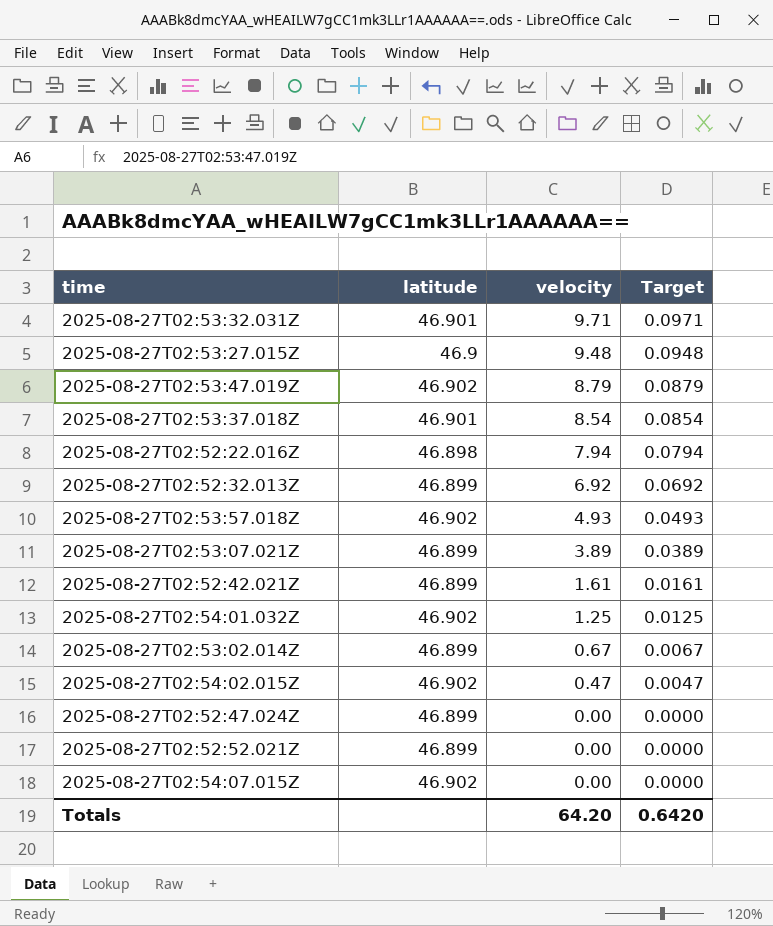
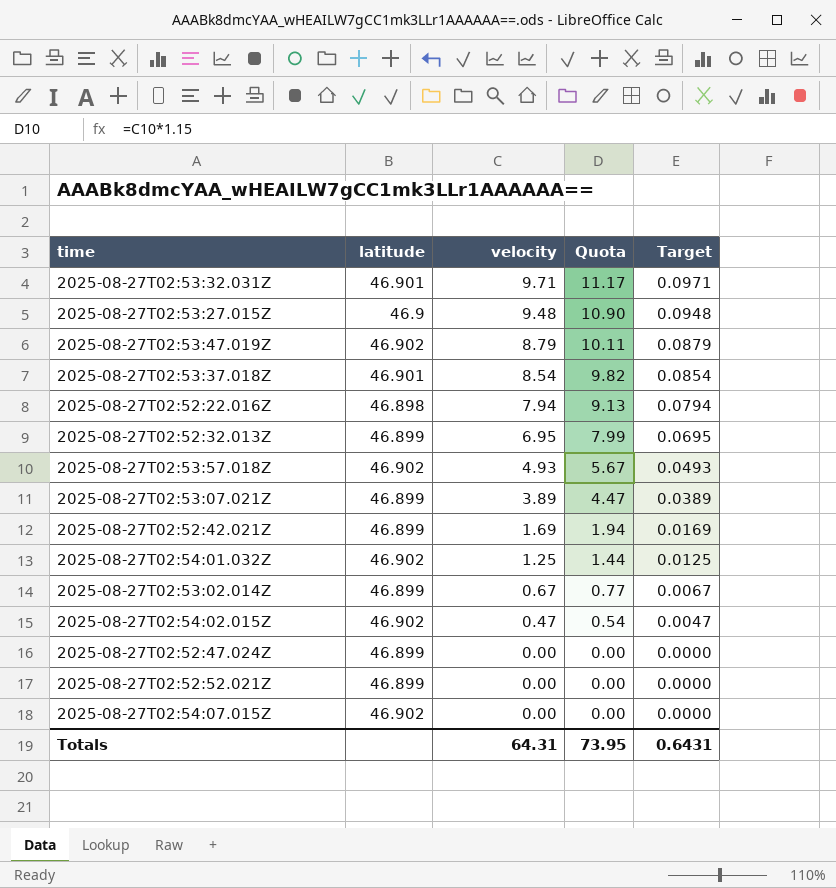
column Quota | formula: none -> [velocity] * 1.15
2025-08-27T02:52:32.013Z | velocity: 6.92 -> 6.95
2025-08-27T02:52:32.013Z | Target: 0.0692 -> 0.0695
2025-08-27T02:52:42.021Z | velocity: 1.61 -> 1.69
2025-08-27T02:52:42.021Z | Target: 0.0161 -> 0.0169
Totals | velocity: 64.20 -> 64.31
Totals | Target: 0.6420 -> 0.6431

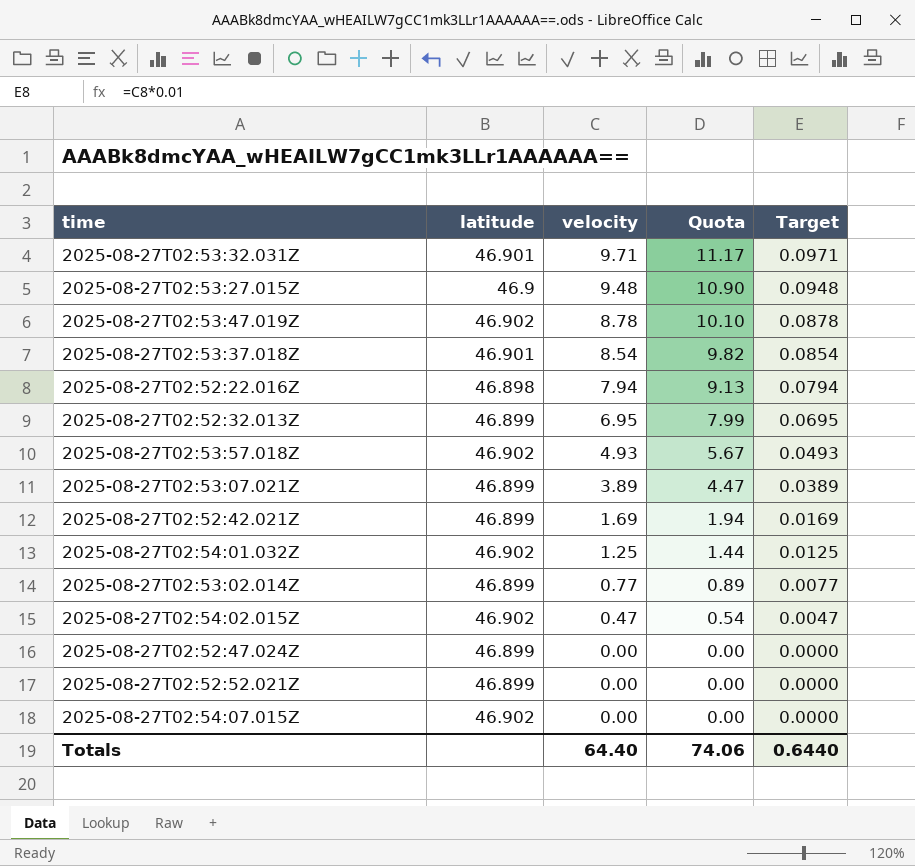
2025-08-27T02:53:47.019Z | velocity: 8.79 -> 8.78
2025-08-27T02:53:47.019Z | Quota: 10.11 -> 10.10
2025-08-27T02:53:47.019Z | Target: 0.0879 -> 0.0878
2025-08-27T02:53:02.014Z | velocity: 0.67 -> 0.77
2025-08-27T02:53:02.014Z | Quota: 0.77 -> 0.89
2025-08-27T02:53:02.014Z | Target: 0.0067 -> 0.0077
Totals | velocity: 64.31 -> 64.40
Totals | Quota: 73.95 -> 74.06
Totals | Target: 0.6431 -> 0.6440

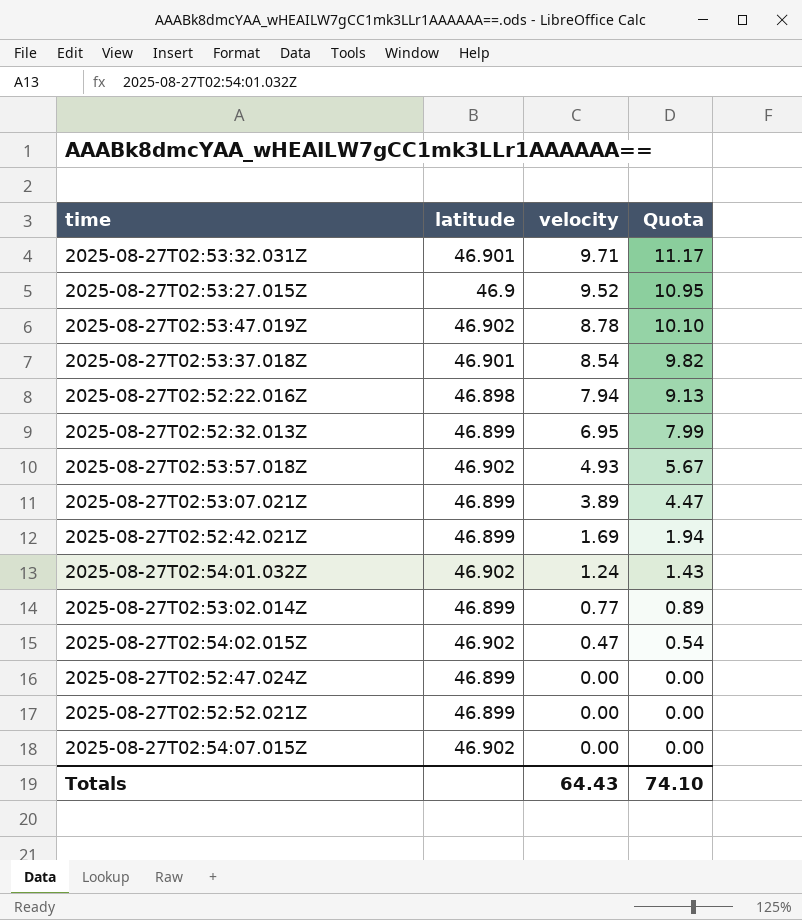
column Target | formula: [velocity] * 0.01 -> none
2025-08-27T02:53:27.015Z | velocity: 9.48 -> 9.52
2025-08-27T02:53:27.015Z | Quota: 10.90 -> 10.95
2025-08-27T02:54:01.032Z | velocity: 1.25 -> 1.24
2025-08-27T02:54:01.032Z | Quota: 1.44 -> 1.43
Totals | velocity: 64.40 -> 64.43
Totals | Quota: 74.06 -> 74.10

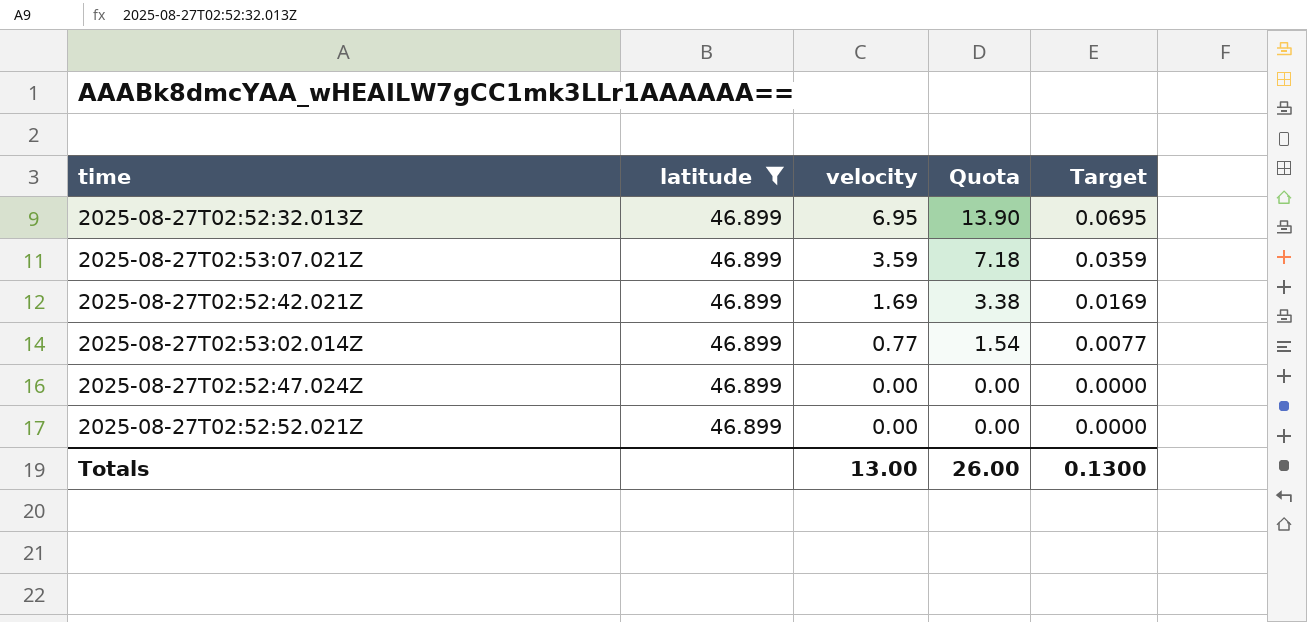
filter: none -> latitude = 46.899
column Quota | formula: [velocity] * 1.15 -> [velocity] * 2
column Target | formula: none -> [velocity] * 0.01
2025-08-27T02:53:07.021Z | velocity: 3.89 -> 3.59
Totals | velocity: 64.43 -> 13.00
Totals | Quota: 74.10 -> 26.00

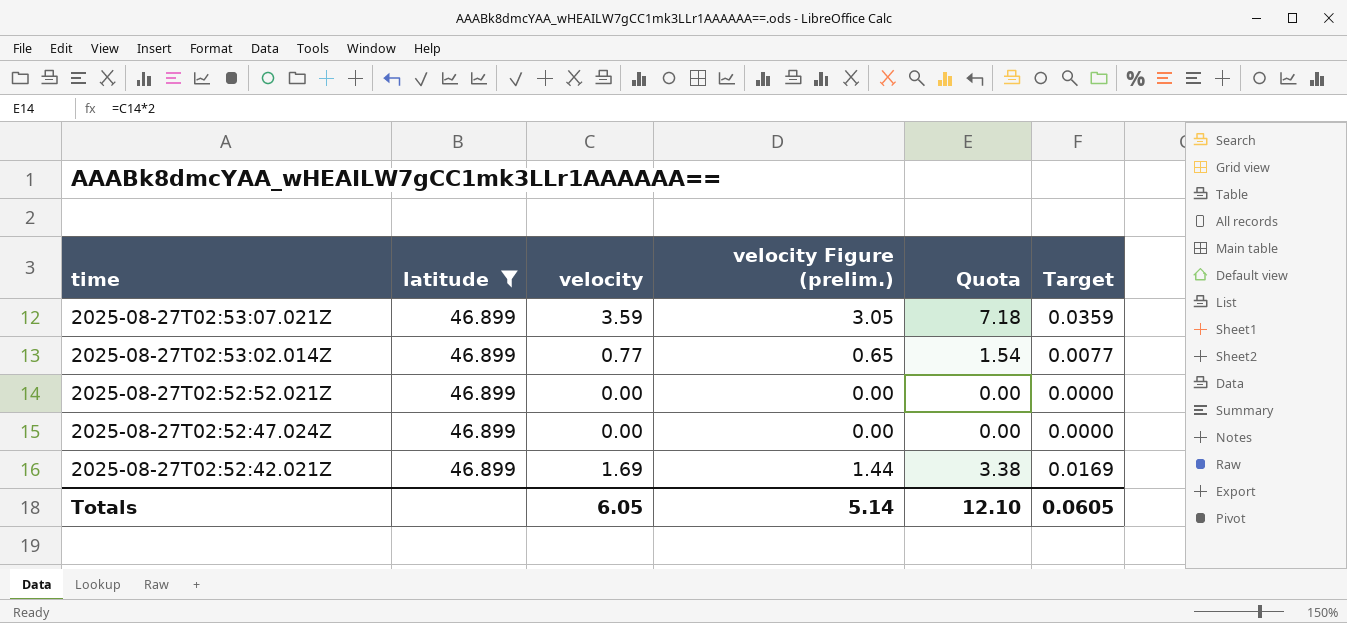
row order: velocity descending -> time descending
column velocity Figure (prelim.) | formula: none -> [velocity] * 0.85
row 2025-08-27T02:52:32.013Z: 46.899 | 6.95 | 13.90 | 0.0695 -> none
Totals | velocity: 13.00 -> 6.05
Totals | Quota: 26.00 -> 12.10
Totals | Target: 0.1300 -> 0.0605

